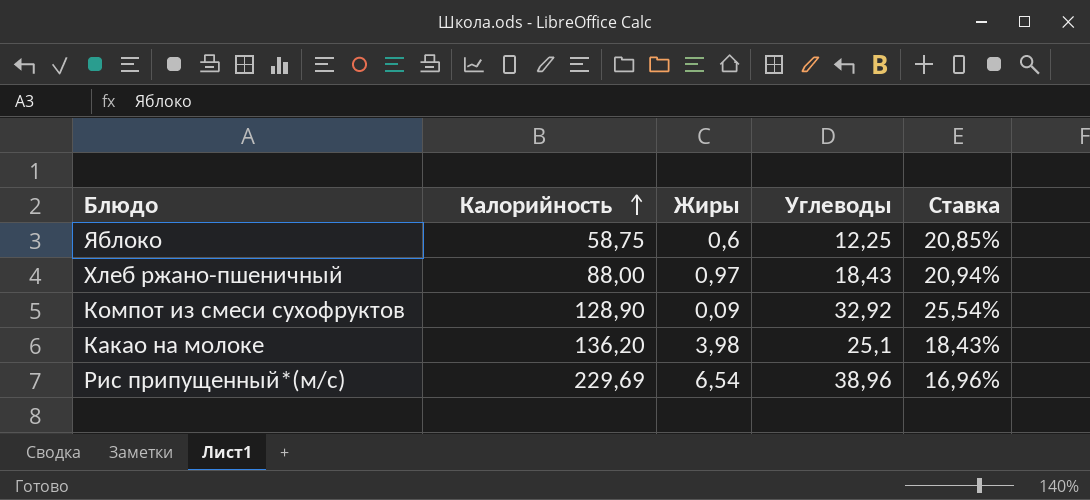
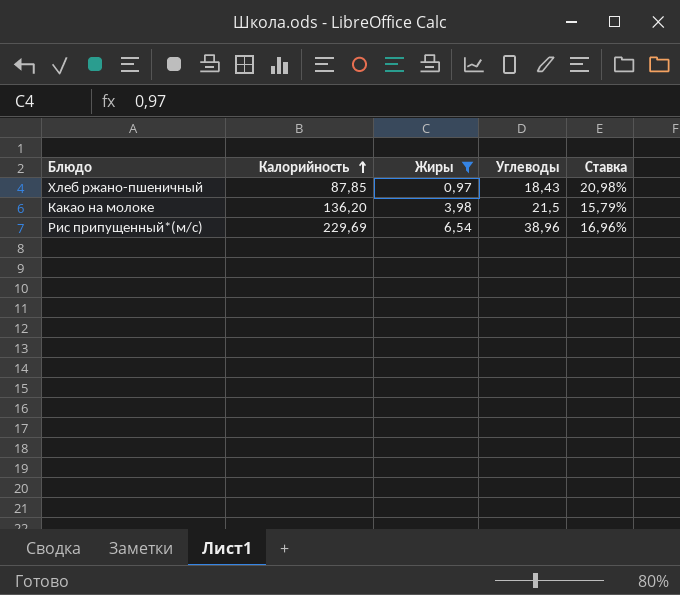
filter: none -> Жиры >= 0,97
Хлеб ржано-пшеничный | Калорийность: 88,00 -> 87,85
Хлеб ржано-пшеничный | Ставка: 20,94% -> 20,98%
Какао на молоке | Углеводы: 25,1 -> 21,5
Какао на молоке | Ставка: 18,43% -> 15,79%

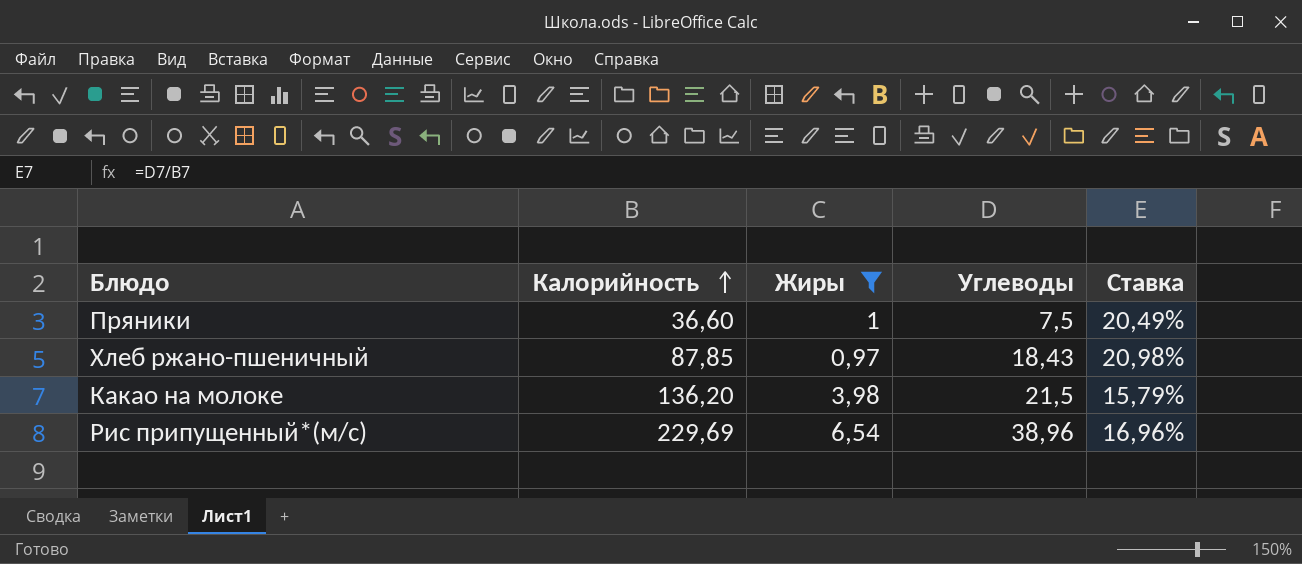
row Пряники: none -> 36,60 | 1 | 7,5 | 20,49%

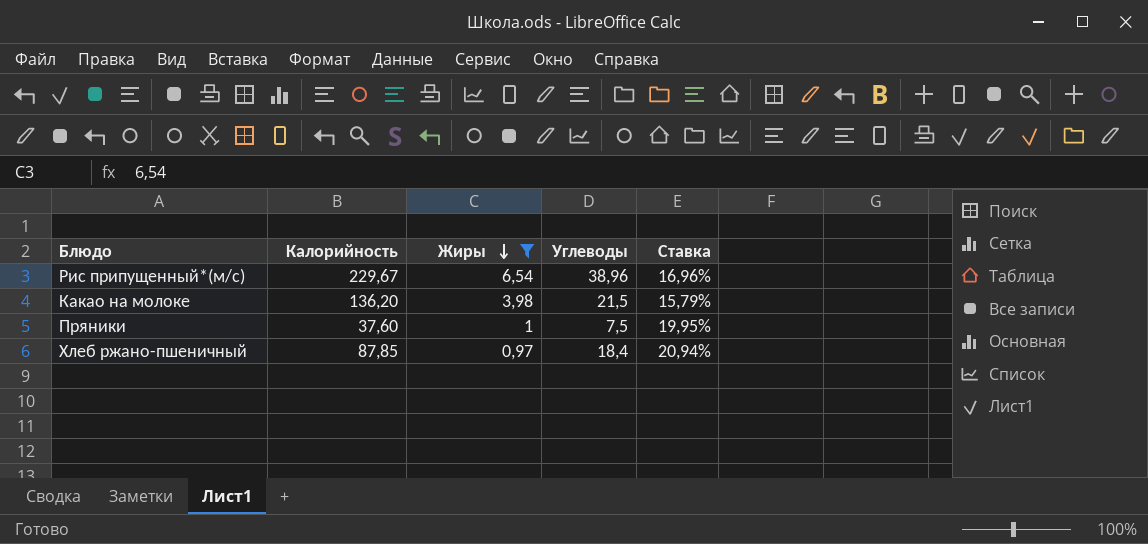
row order: Калорийность ascending -> Жиры descending
Рис припущенный*(м/с) | Калорийность: 229,69 -> 229,67
Пряники | Калорийность: 36,60 -> 37,60
Пряники | Ставка: 20,49% -> 19,95%
Хлеб ржано-пшеничный | Углеводы: 18,43 -> 18,4
Хлеб ржано-пшеничный | Ставка: 20,98% -> 20,94%

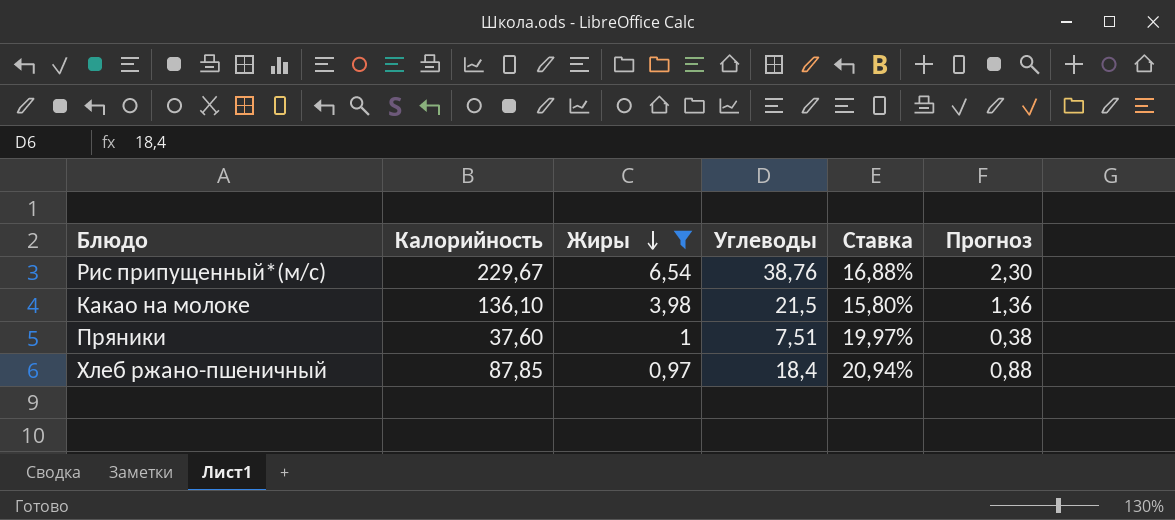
column Прогноз | formula: none -> [Калорийность] * 0,01
Рис припущенный*(м/с) | Углеводы: 38,96 -> 38,76
Рис припущенный*(м/с) | Ставка: 16,96% -> 16,88%
Какао на молоке | Калорийность: 136,20 -> 136,10
Какао на молоке | Ставка: 15,79% -> 15,80%
Пряники | Углеводы: 7,5 -> 7,51
Пряники | Ставка: 19,95% -> 19,97%

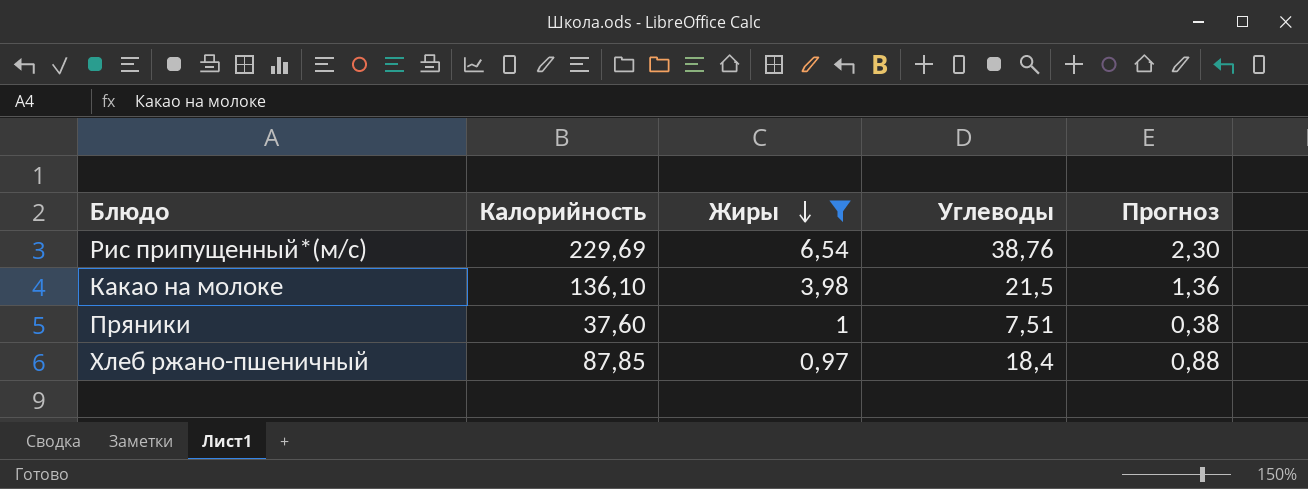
column Ставка | formula: [Углеводы] / [Калорийность] -> none
Рис припущенный*(м/с) | Калорийность: 229,67 -> 229,69

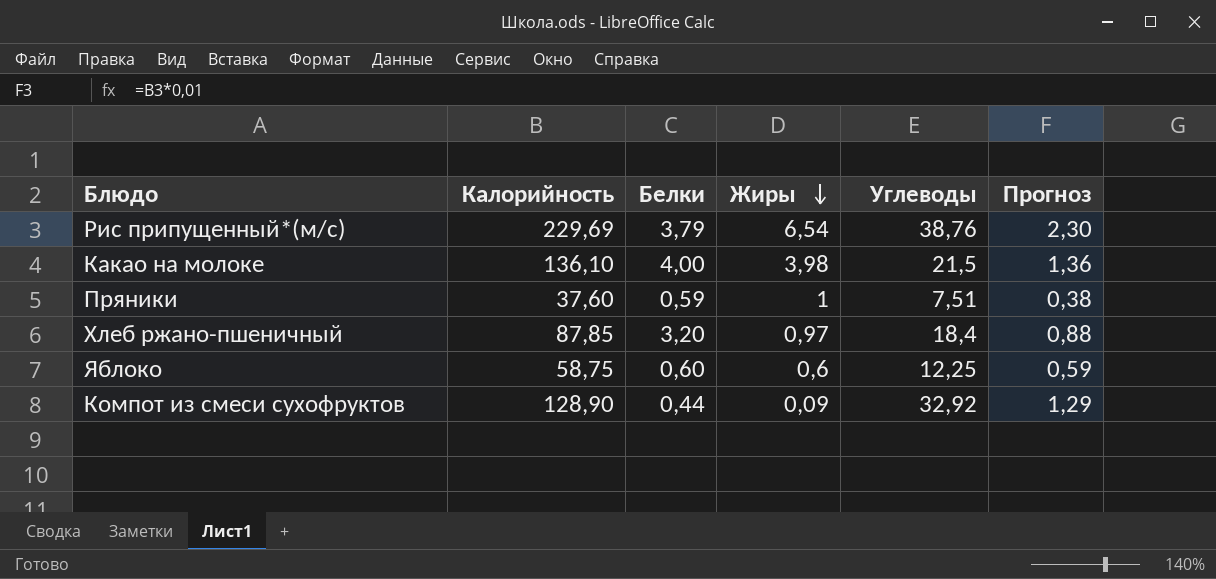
filter: Жиры >= 0,97 -> none
column Белки | position: none -> 3

